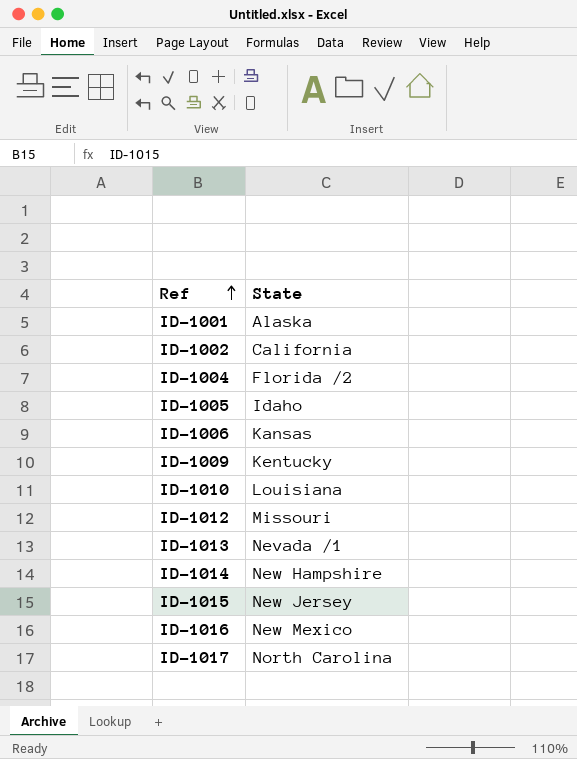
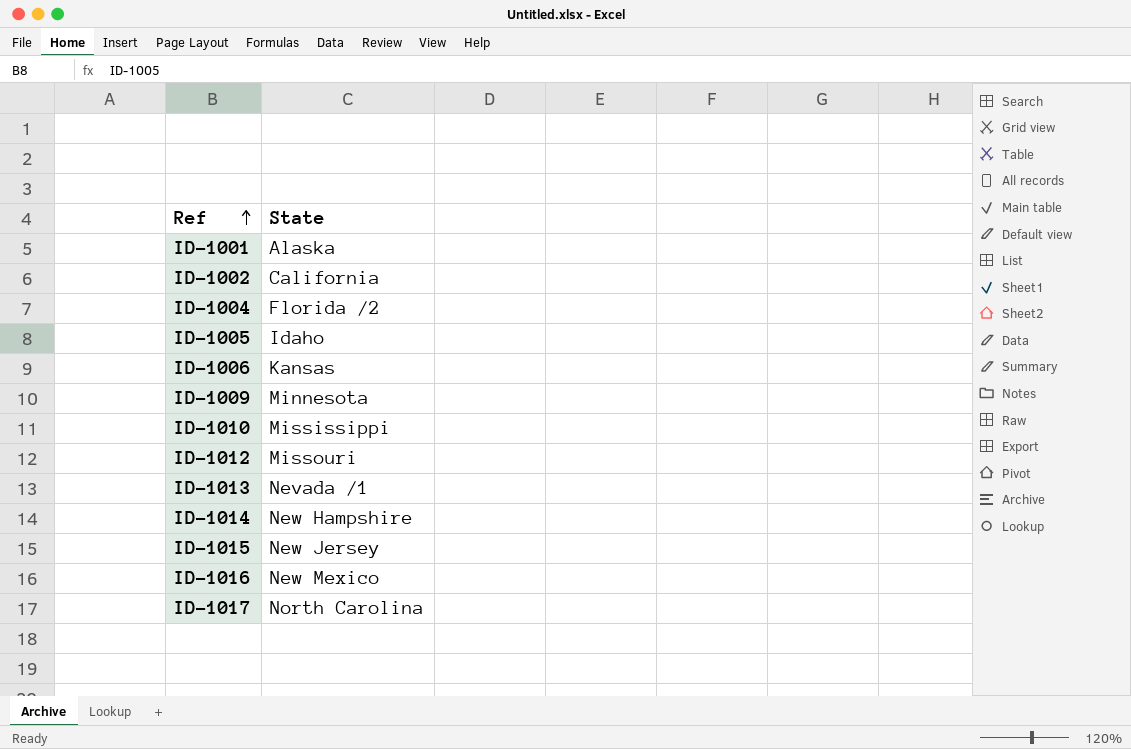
ID-1009 | State: Kentucky -> Minnesota
ID-1010 | State: Louisiana -> Mississippi

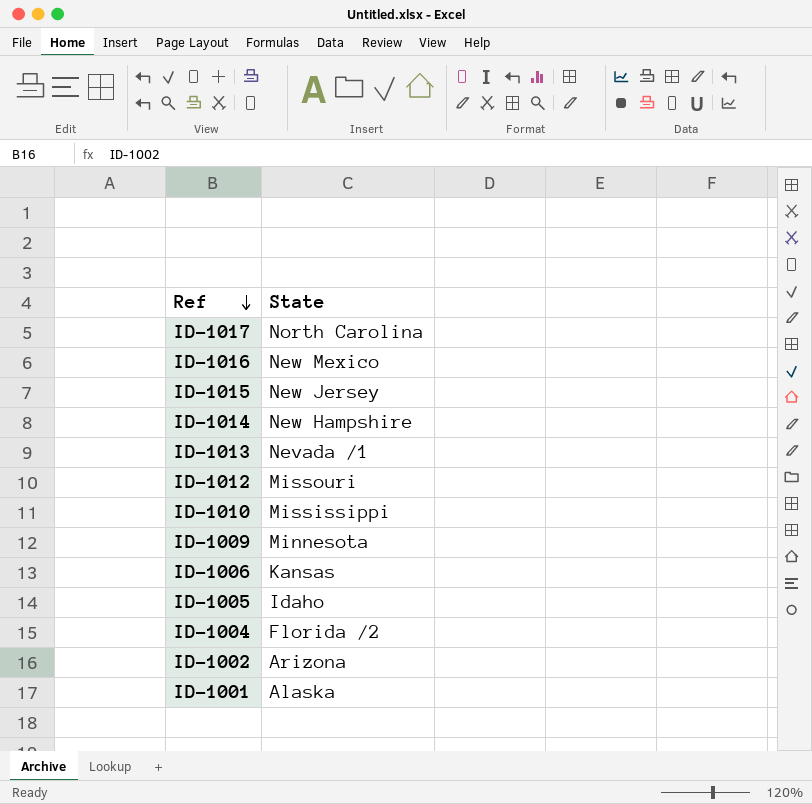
row order: Ref ascending -> Ref descending
ID-1002 | State: California -> Arizona

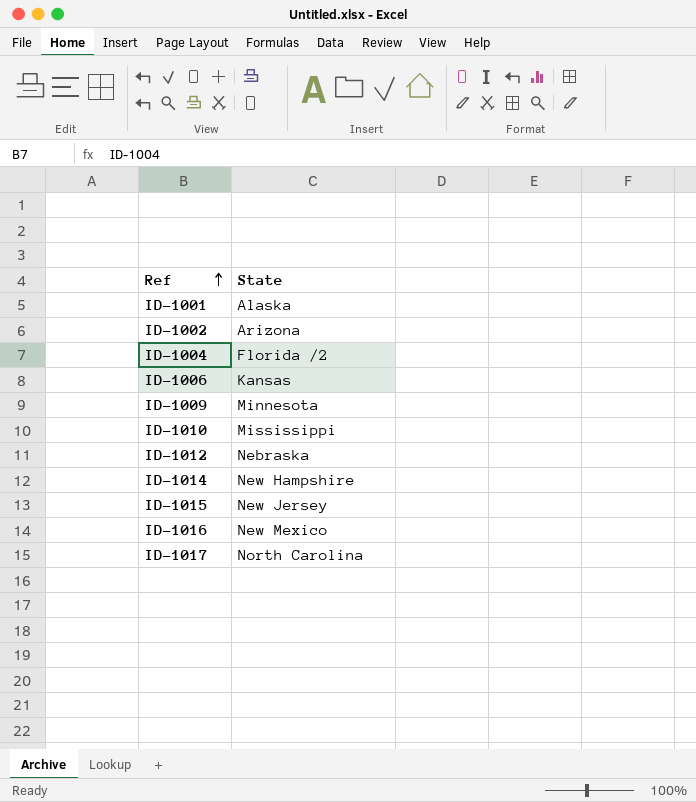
row order: Ref descending -> Ref ascending
row ID-1013: Nevada /1 -> none
row ID-1005: Idaho -> none
ID-1012 | State: Missouri -> Nebraska

